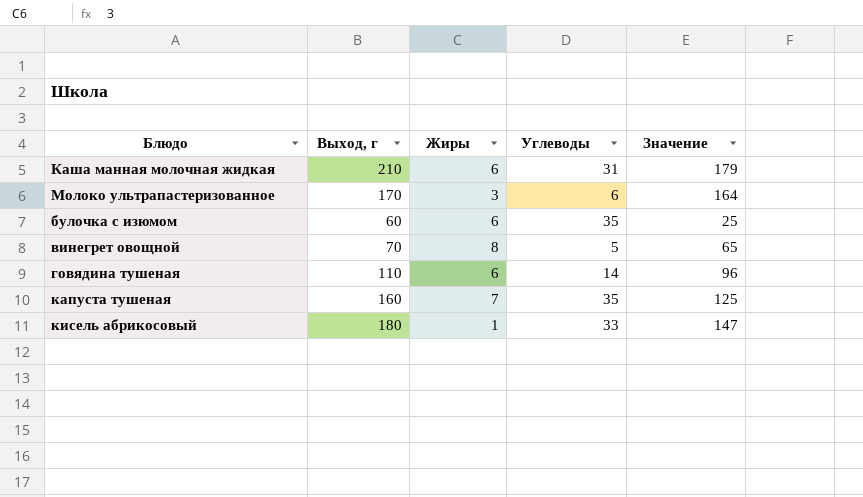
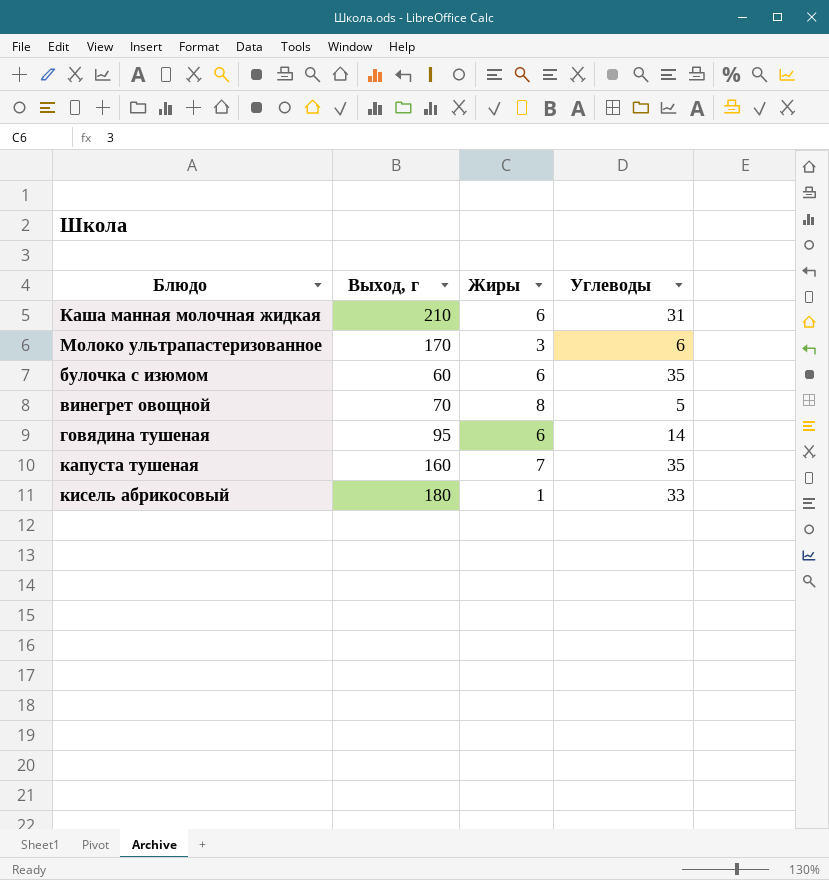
column Значение | formula: [Выход, г] - [Углеводы] -> none
говядина тушеная | Выход, г: 110 -> 95

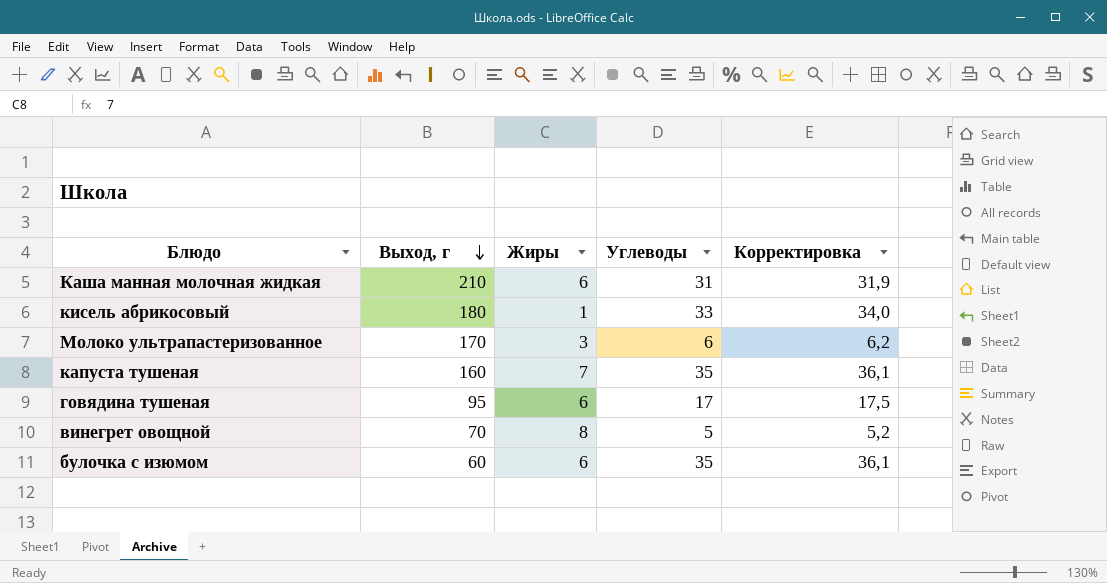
row order: none -> Выход, г descending
column Корректировка | formula: none -> [Углеводы] * 1,03
говядина тушеная | Углеводы: 14 -> 17

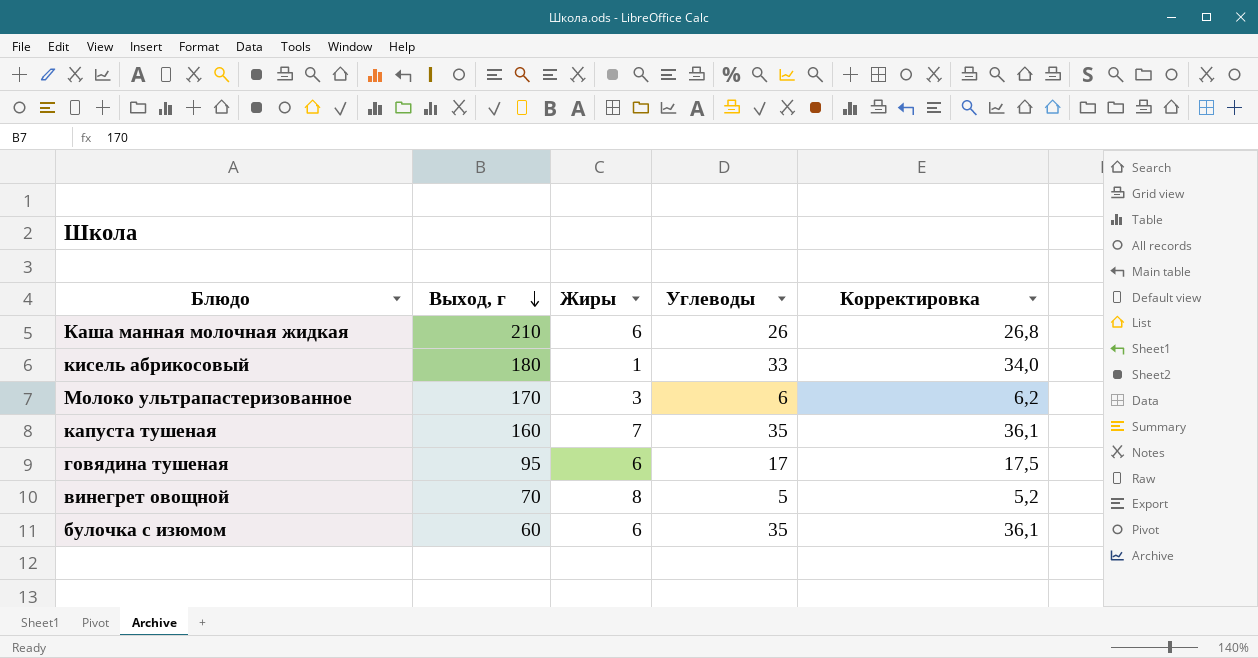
Каша манная молочная жидкая | Углеводы: 31 -> 26
Каша манная молочная жидкая | Корректировка: 31,9 -> 26,8

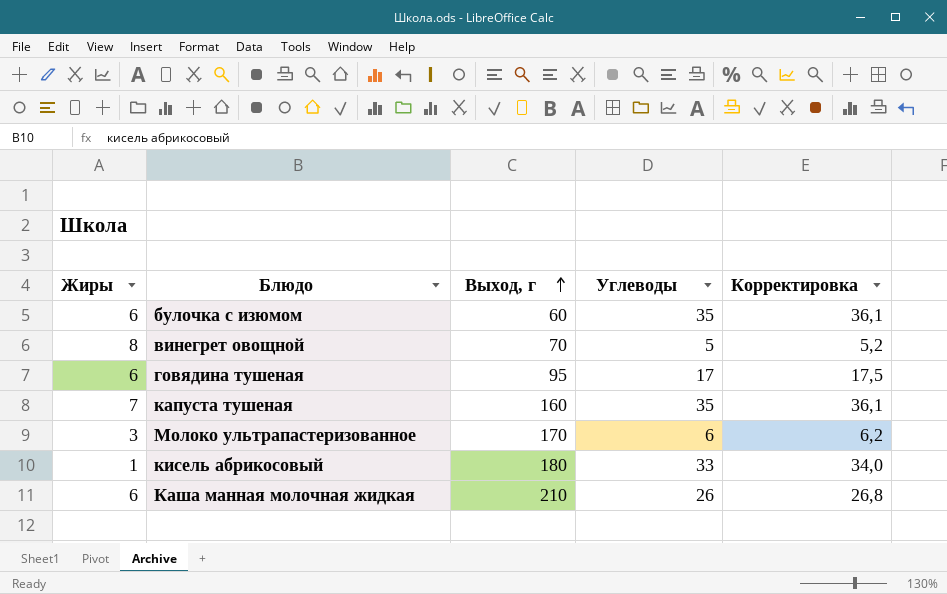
row order: Выход, г descending -> Выход, г ascending
column Жиры | position: 3 -> 1

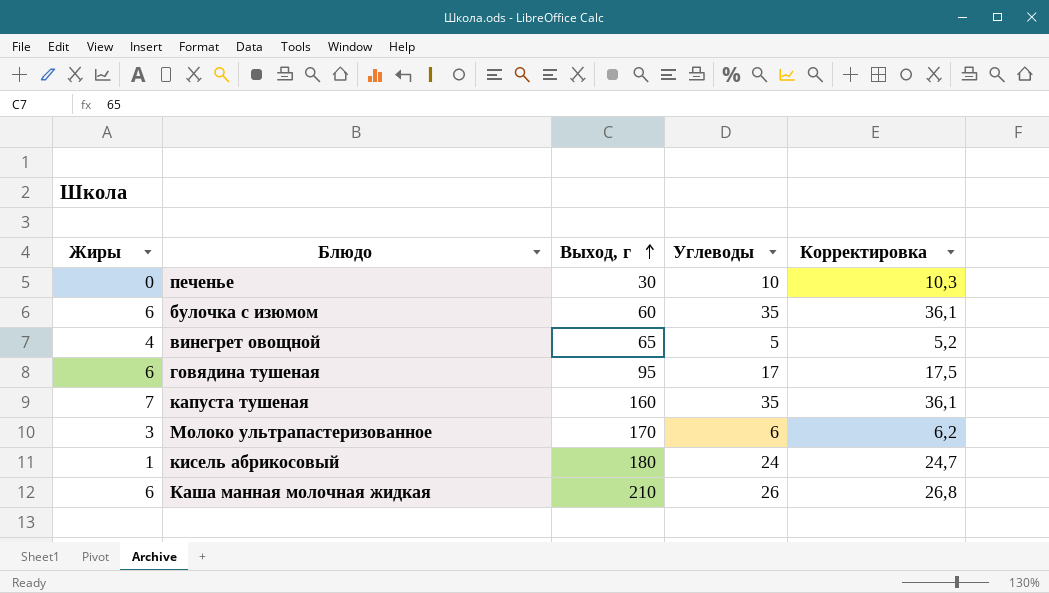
row печенье: none -> 0 | 30 | 10 | 10,3
винегрет овощной | Жиры: 8 -> 4
винегрет овощной | Выход, г: 70 -> 65
кисель абрикосовый | Углеводы: 33 -> 24
кисель абрикосовый | Корректировка: 34,0 -> 24,7

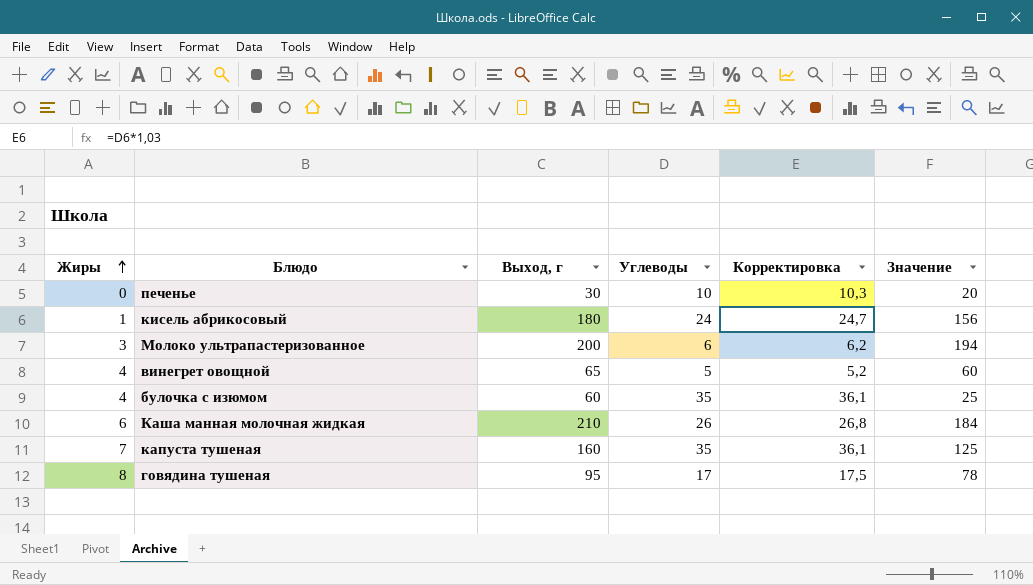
row order: Выход, г ascending -> Жиры ascending
column Значение | formula: none -> [Выход, г] - [Углеводы]
Молоко ультрапастеризованное | Выход, г: 170 -> 200
булочка с изюмом | Жиры: 6 -> 4
говядина тушеная | Жиры: 6 -> 8

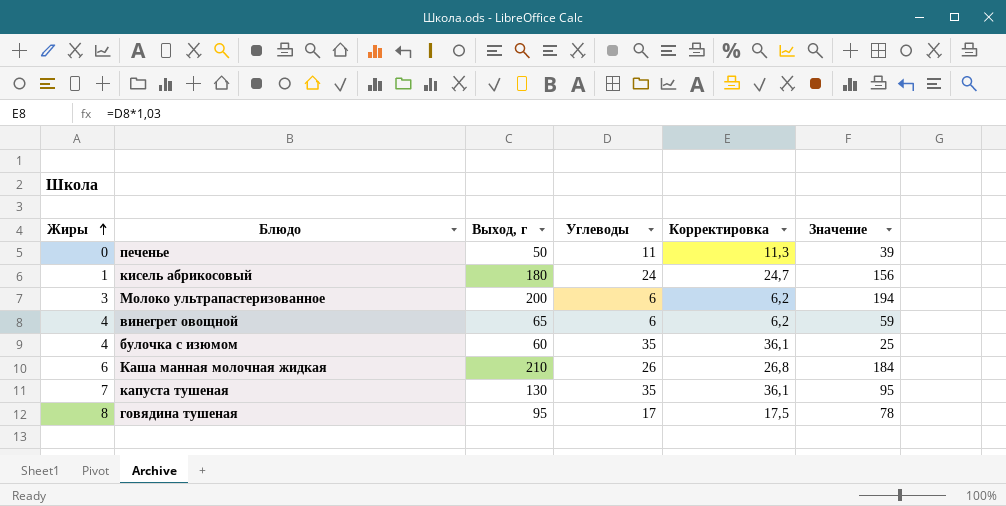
печенье | Выход, г: 30 -> 50
печенье | Углеводы: 10 -> 11
печенье | Корректировка: 10,3 -> 11,3
печенье | Значение: 20 -> 39
винегрет овощной | Углеводы: 5 -> 6
винегрет овощной | Корректировка: 5,2 -> 6,2
винегрет овощной | Значение: 60 -> 59
капуста тушеная | Выход, г: 160 -> 130
капуста тушеная | Значение: 125 -> 95

